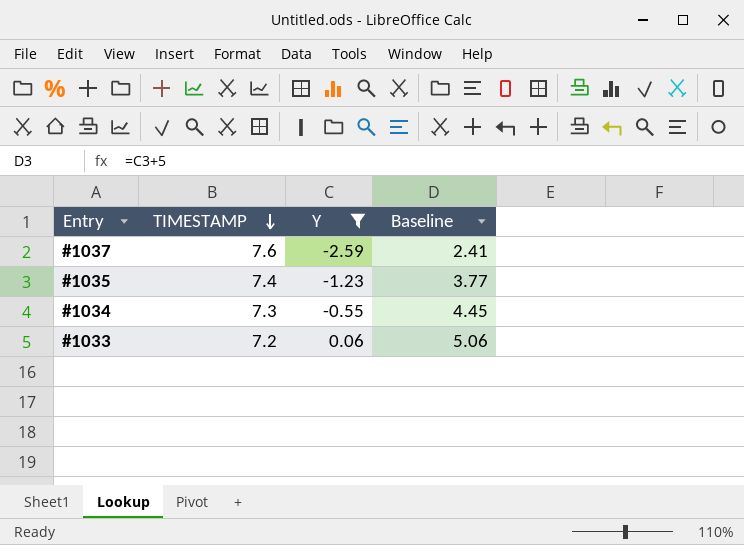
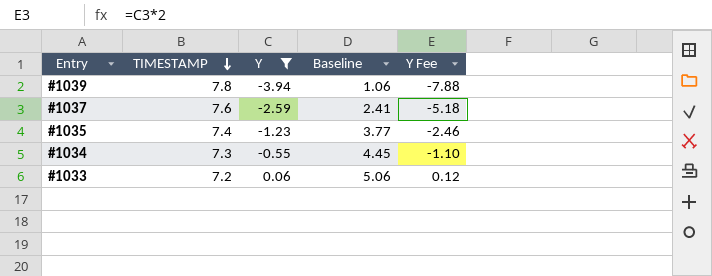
column Y Fee | formula: none -> [Y] * 2
row #1039: none -> 7.8 | -3.94 | 1.06 | -7.88

